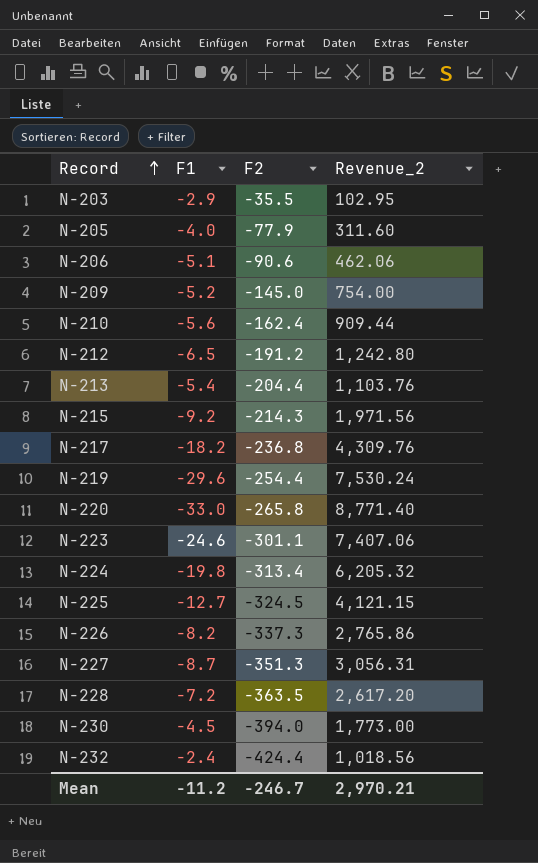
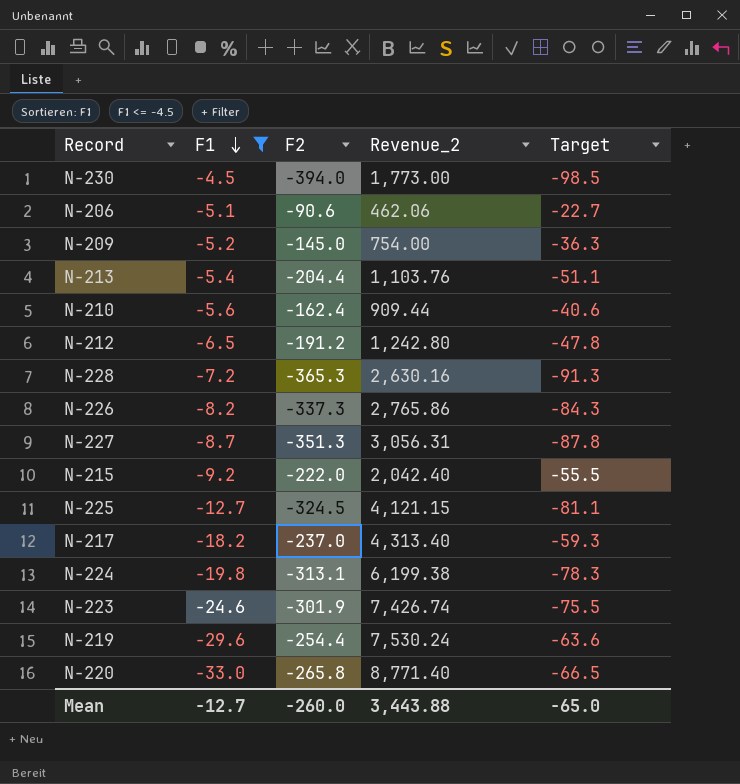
filter: none -> F1 <= -4.5
row order: Record ascending -> F1 descending
column Target | formula: none -> [F2] * 0.25
N-228 | F2: -363.5 -> -365.3
N-228 | Revenue_2: 2,617.20 -> 2,630.16
N-215 | F2: -214.3 -> -222.0
N-215 | Revenue_2: 1,971.56 -> 2,042.40
N-217 | F2: -236.8 -> -237.0
N-217 | Revenue_2: 4,309.76 -> 4,313.40
N-224 | F2: -313.4 -> -313.1
N-224 | Revenue_2: 6,205.32 -> 6,199.38
N-223 | F2: -301.1 -> -301.9
N-223 | Revenue_2: 7,407.06 -> 7,426.74
Mean | F1: -11.2 -> -12.7
Mean | F2: -246.7 -> -260.0
Mean | Revenue_2: 2,970.21 -> 3,443.88

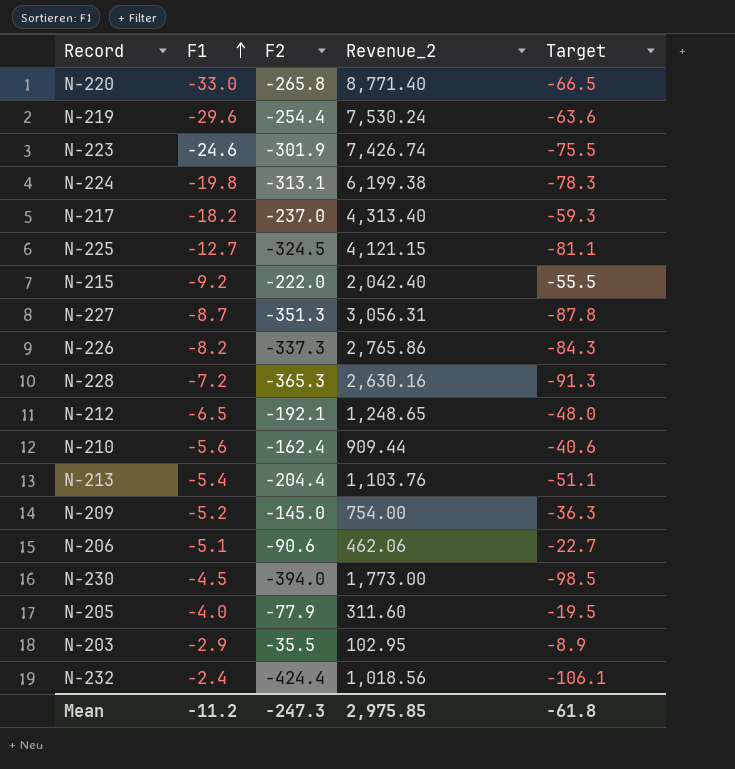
filter: F1 <= -4.5 -> none
row order: F1 descending -> F1 ascending
N-212 | F2: -191.2 -> -192.1
N-212 | Revenue_2: 1,242.80 -> 1,248.65
N-212 | Target: -47.8 -> -48.0
Mean | F1: -12.7 -> -11.2
Mean | F2: -260.0 -> -247.3
Mean | Revenue_2: 3,443.88 -> 2,975.85
Mean | Target: -65.0 -> -61.8

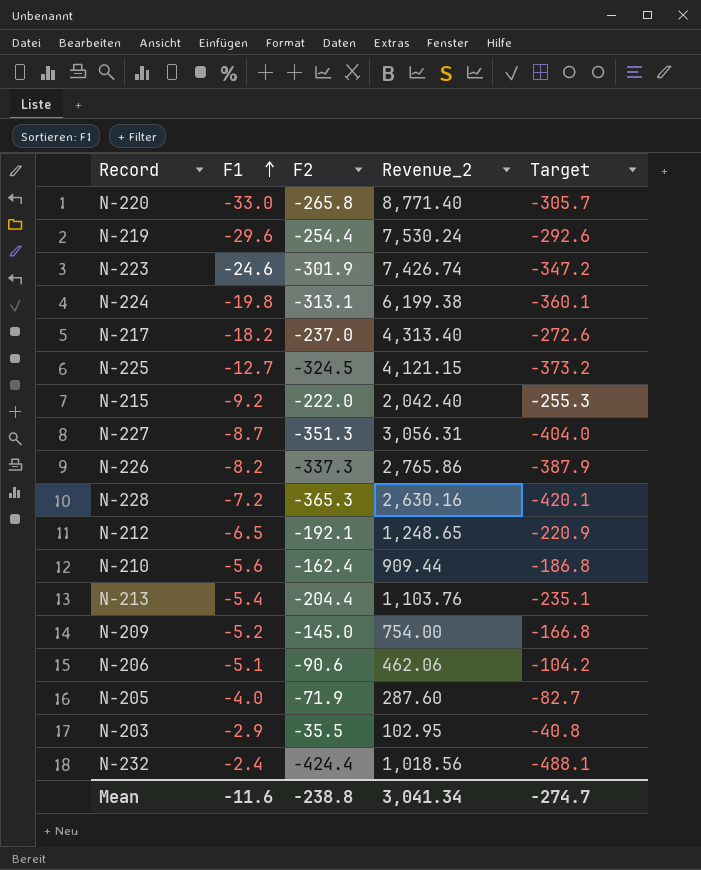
column Target | formula: [F2] * 0.25 -> [F2] * 1.15
row N-230: -4.5 | -394.0 | 1,773.00 | -98.5 -> none
N-205 | F2: -77.9 -> -71.9
N-205 | Revenue_2: 311.60 -> 287.60
Mean | F1: -11.2 -> -11.6
Mean | F2: -247.3 -> -238.8
Mean | Revenue_2: 2,975.85 -> 3,041.34
Mean | Target: -61.8 -> -274.7

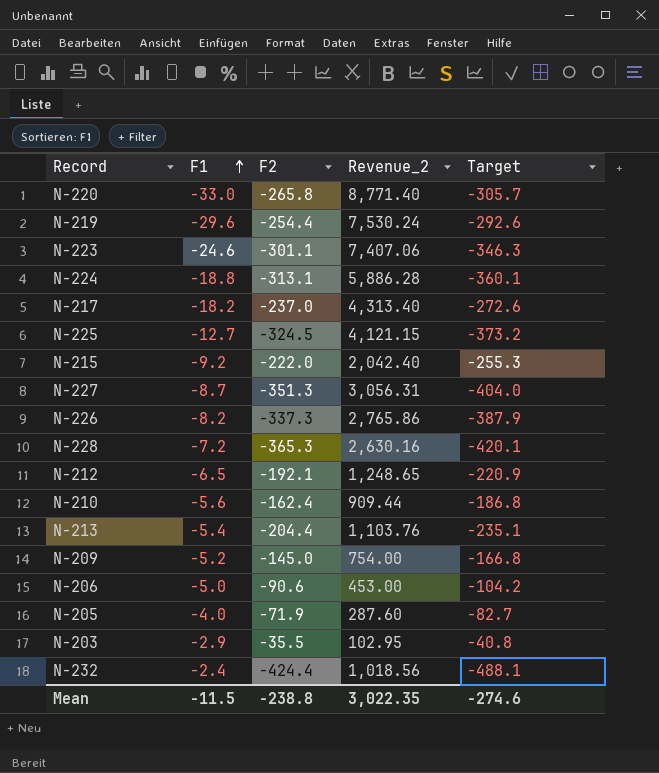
N-223 | F2: -301.9 -> -301.1
N-223 | Revenue_2: 7,426.74 -> 7,407.06
N-223 | Target: -347.2 -> -346.3
N-224 | F1: -19.8 -> -18.8
N-224 | Revenue_2: 6,199.38 -> 5,886.28
N-206 | F1: -5.1 -> -5.0
N-206 | Revenue_2: 462.06 -> 453.00
Mean | F1: -11.6 -> -11.5
Mean | Revenue_2: 3,041.34 -> 3,022.35
Mean | Target: -274.7 -> -274.6

